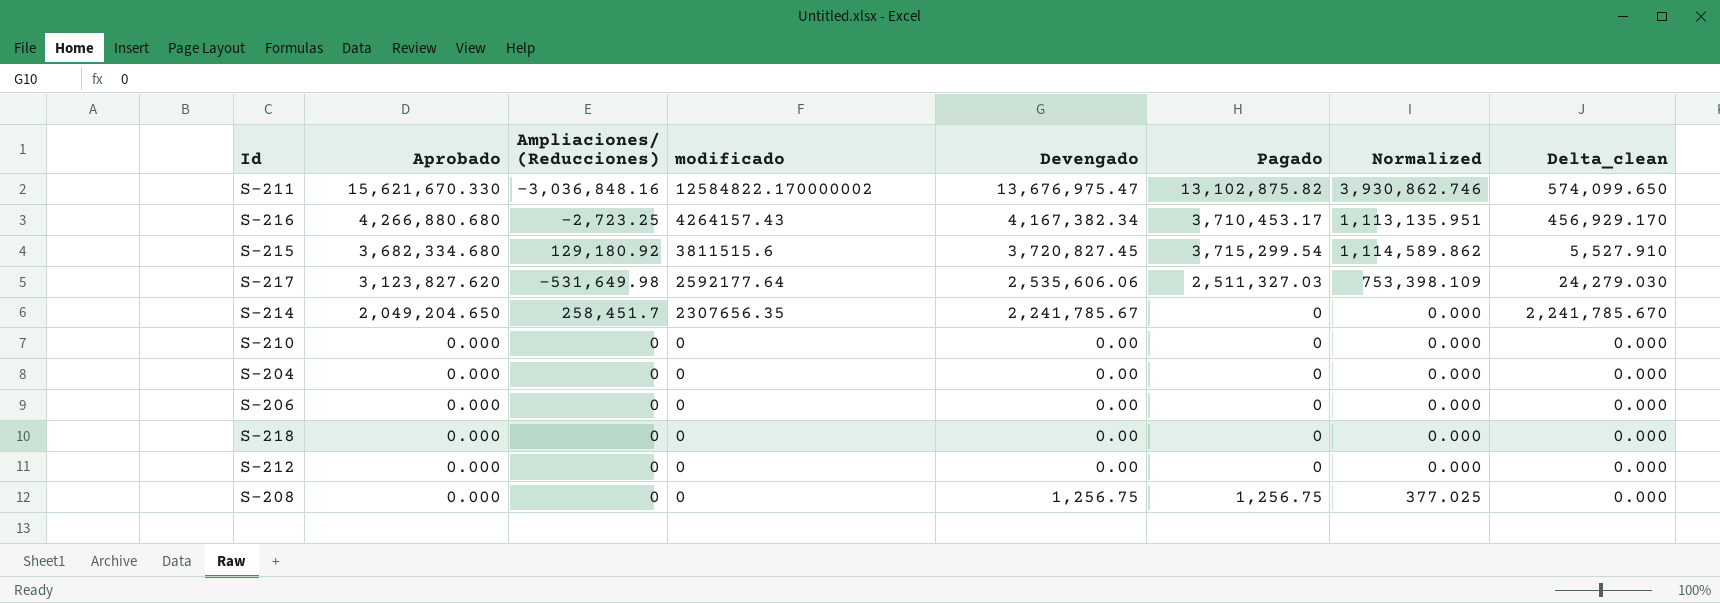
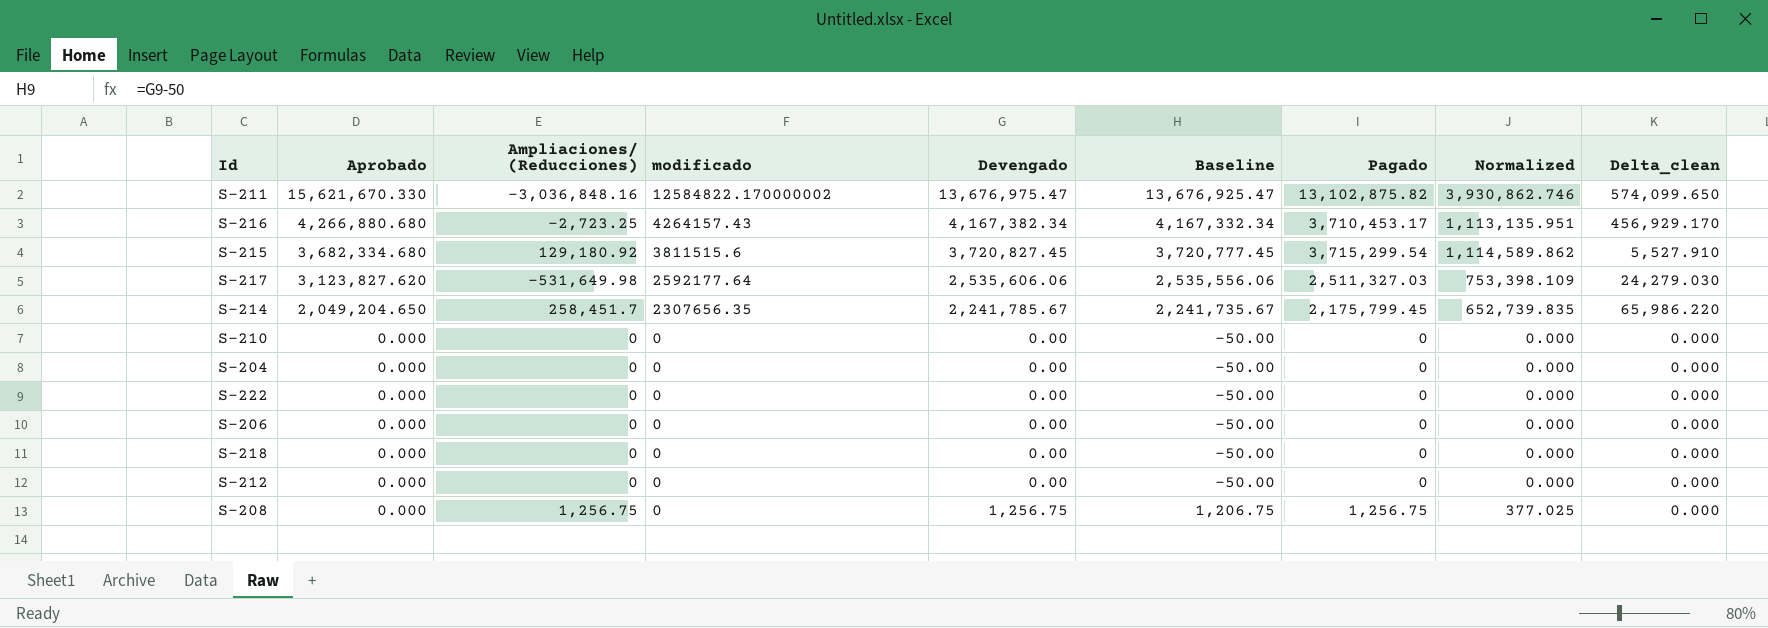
column Baseline | formula: none -> [Devengado] - 50
S-214 | Pagado: 0 -> 2,175,799.45
S-214 | Normalized: 0.000 -> 652,739.835
S-214 | Delta_clean: 2,241,785.670 -> 65,986.220
row S-222: none -> 0.000 | 0 | 0 | 0.00 | -50.00 | 0 | 0.000 | 0.000
S-208 | Ampliaciones/ (Reducciones): 0 -> 1,256.75

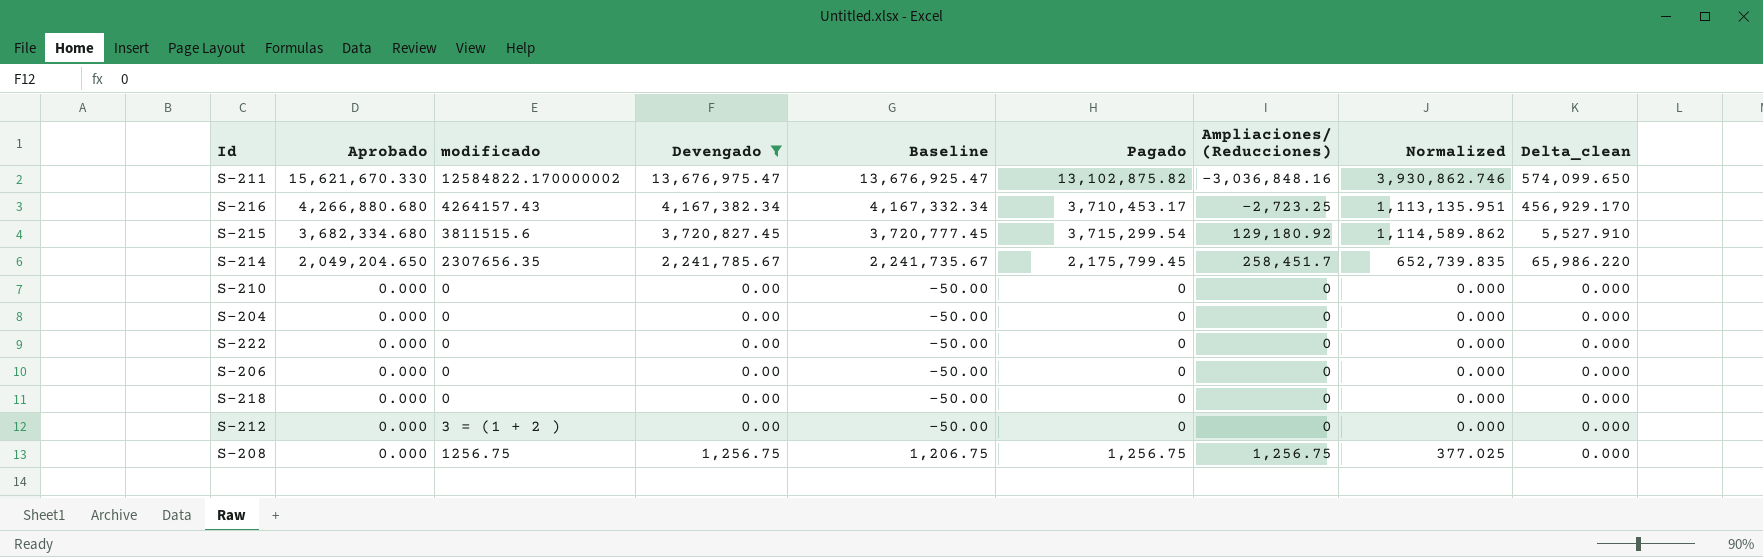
filter: none -> Devengado != 2,535,606.06
column Ampliaciones/ (Reducciones) | position: 3 -> 7
S-212 | modificado: 0 -> 3 = (1 + 2 )
S-208 | modificado: 0 -> 1256.75

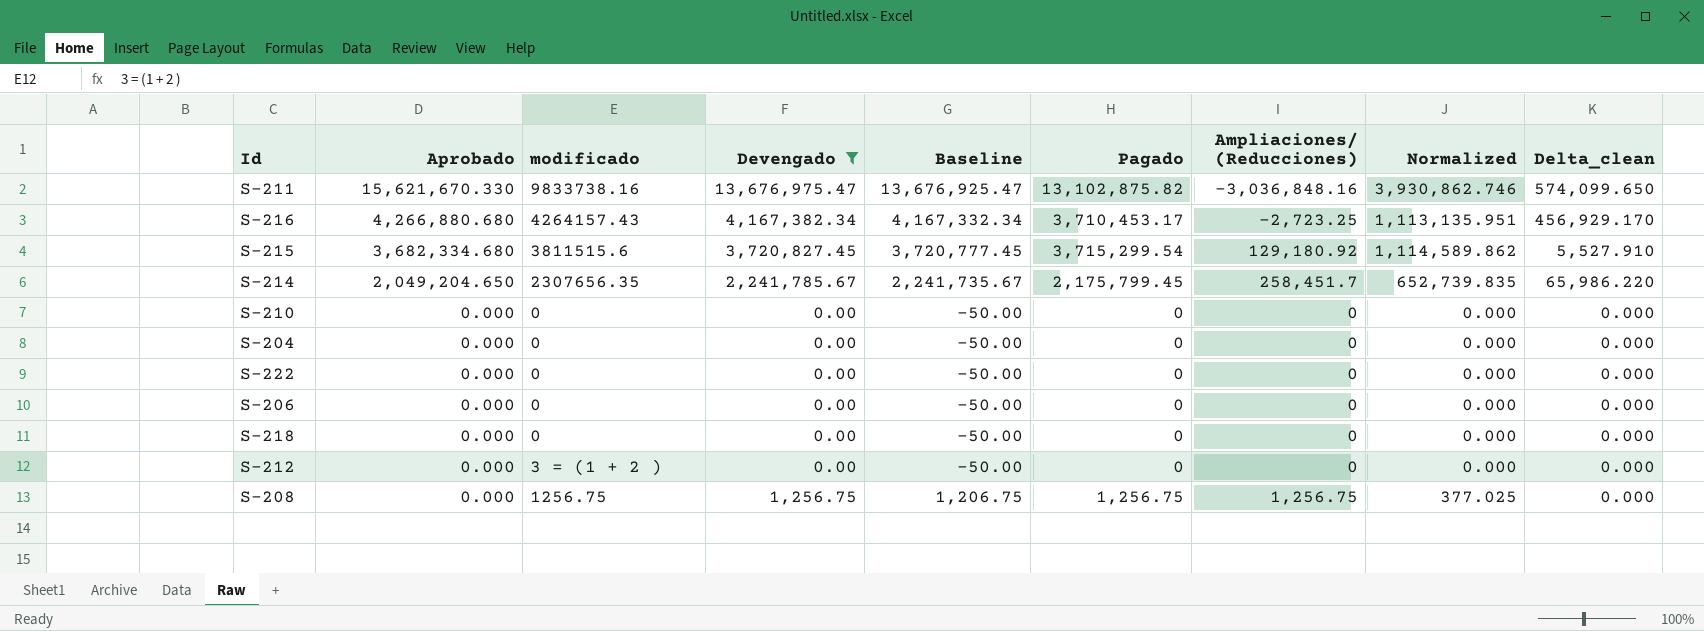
S-211 | modificado: 12584822.170000002 -> 9833738.16

